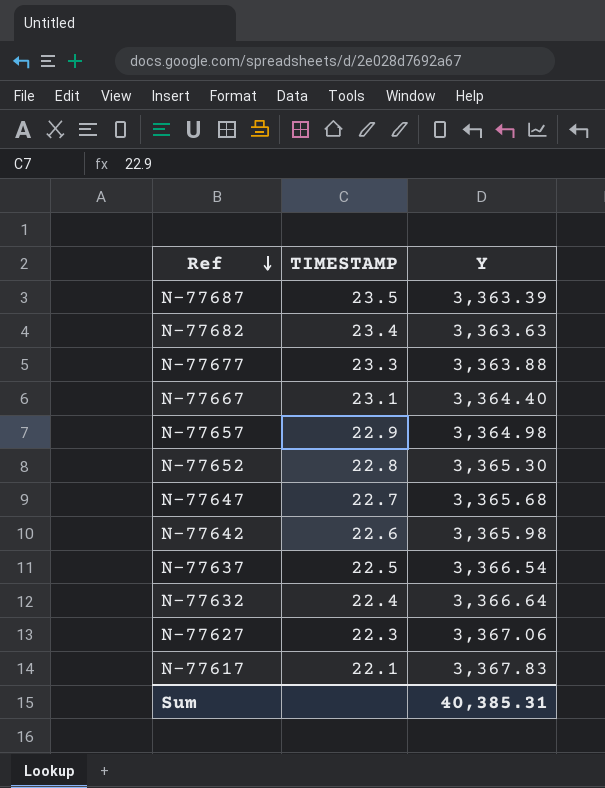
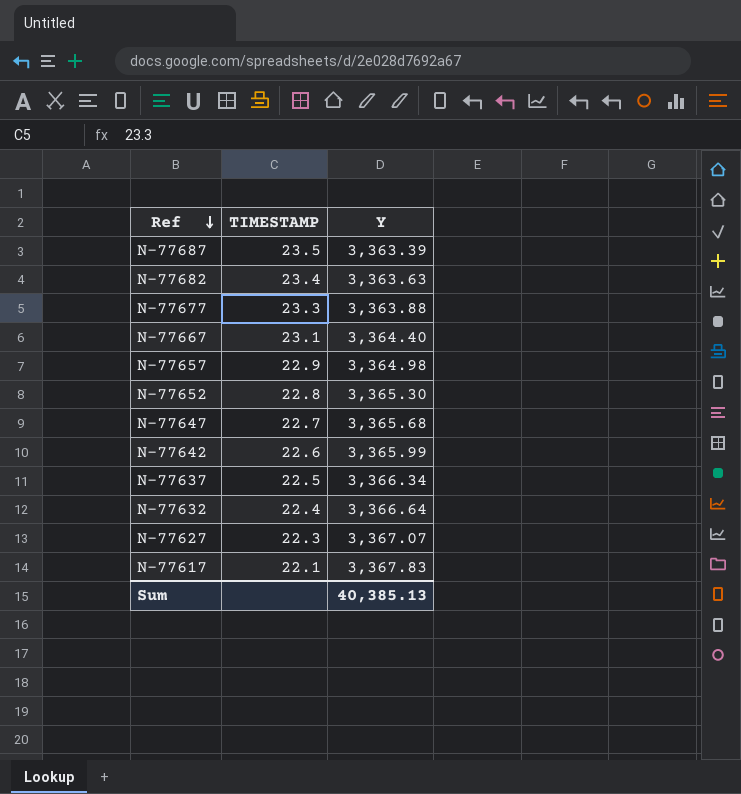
N-77642 | Y: 3,365.98 -> 3,365.99
N-77637 | Y: 3,366.54 -> 3,366.34
N-77627 | Y: 3,367.06 -> 3,367.07
Sum | Y: 40,385.31 -> 40,385.13

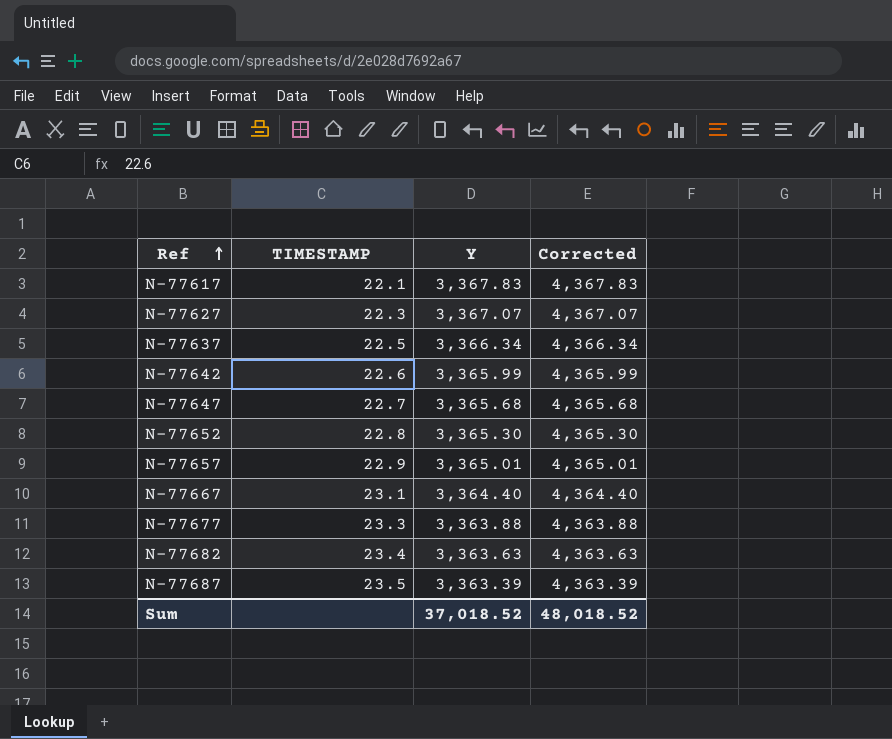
row order: Ref descending -> Ref ascending
column Corrected | formula: none -> [Y] + 1000
row N-77632: 22.4 | 3,366.64 -> none
N-77657 | Y: 3,364.98 -> 3,365.01
Sum | Y: 40,385.13 -> 37,018.52

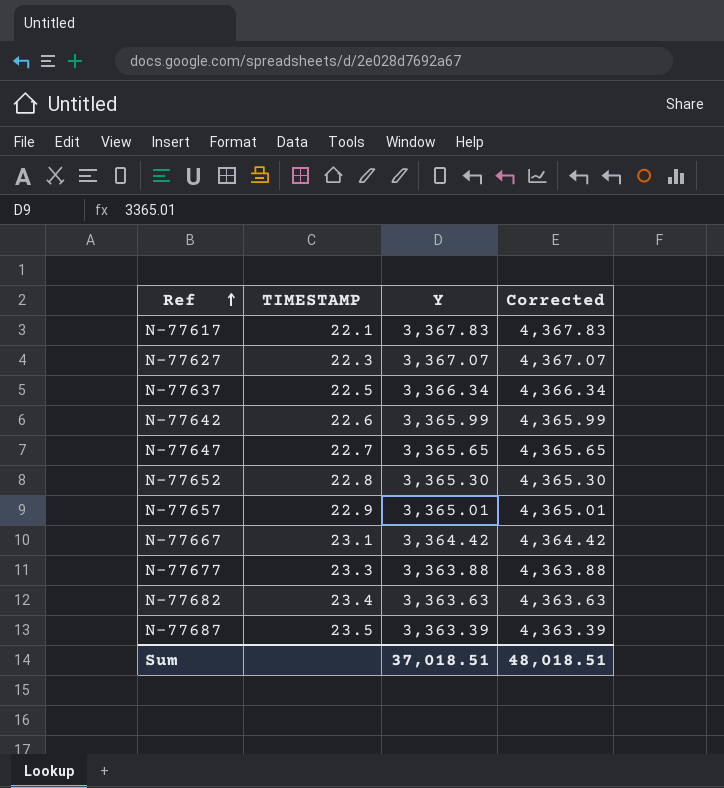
N-77647 | Y: 3,365.68 -> 3,365.65
N-77647 | Corrected: 4,365.68 -> 4,365.65
N-77667 | Y: 3,364.40 -> 3,364.42
N-77667 | Corrected: 4,364.40 -> 4,364.42
Sum | Y: 37,018.52 -> 37,018.51
Sum | Corrected: 48,018.52 -> 48,018.51

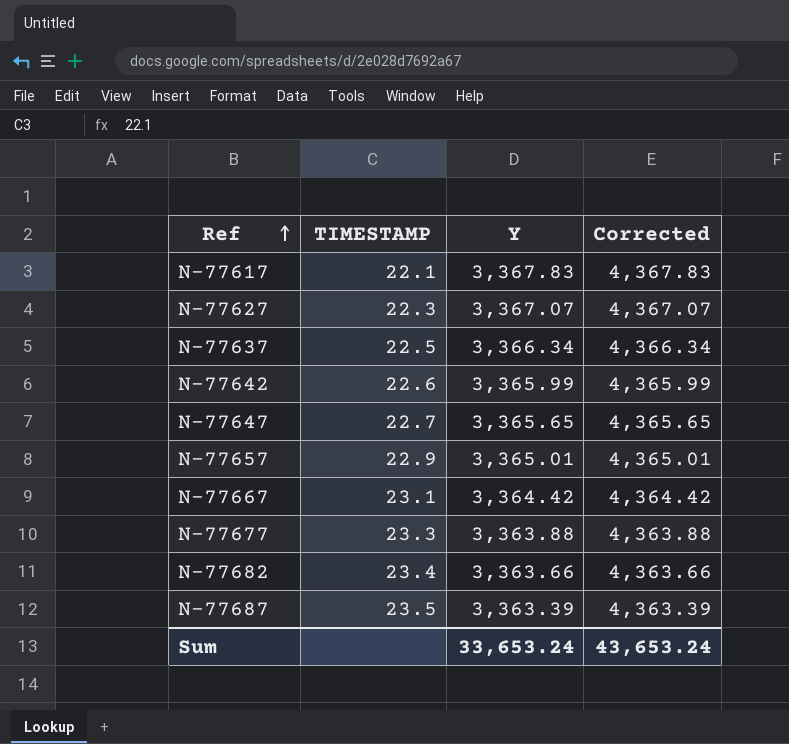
row N-77652: 22.8 | 3,365.30 | 4,365.30 -> none
N-77682 | Y: 3,363.63 -> 3,363.66
N-77682 | Corrected: 4,363.63 -> 4,363.66
Sum | Y: 37,018.51 -> 33,653.24
Sum | Corrected: 48,018.51 -> 43,653.24

